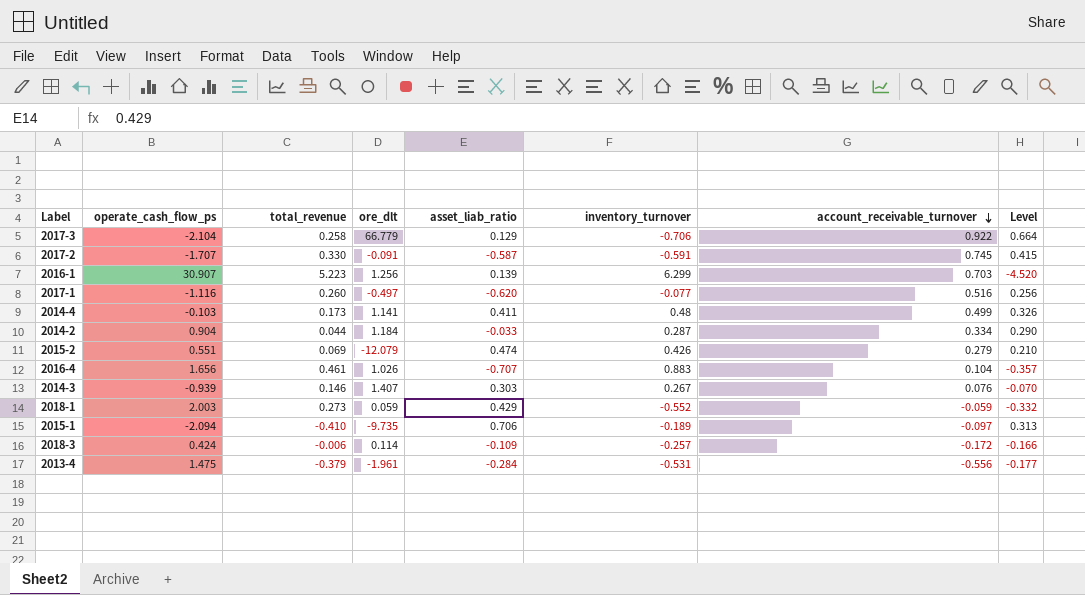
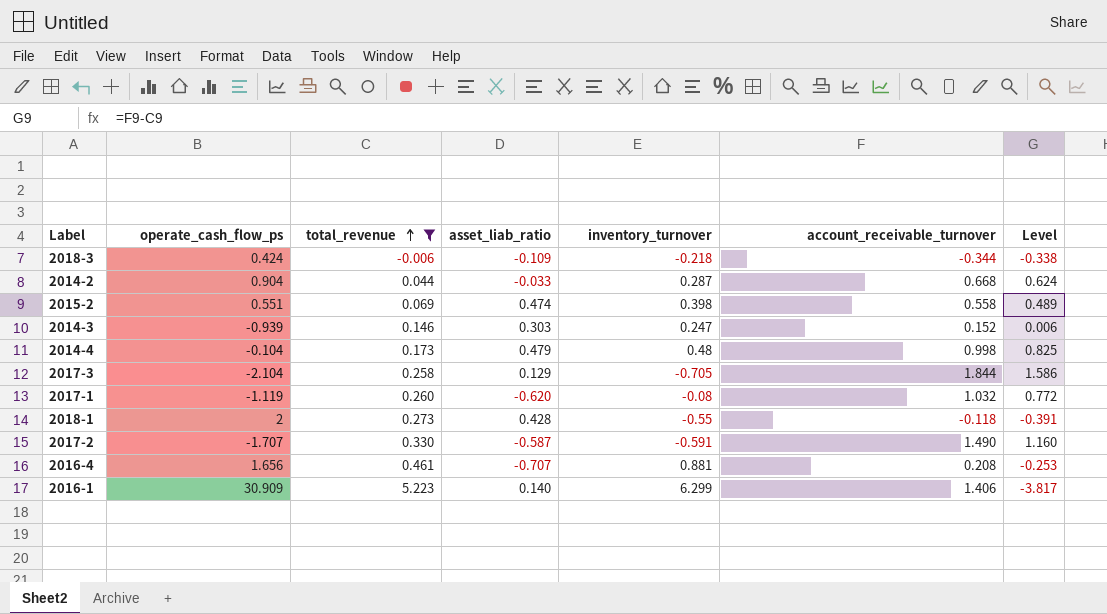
filter: none -> total_revenue >= -0.006
row order: account_receivable_turnover descending -> total_revenue ascending
column ore_dlt | position: 4 -> none
2018-3 | inventory_turnover: -0.257 -> -0.218
2018-3 | account_receivable_turnover: -0.172 -> -0.344
2018-3 | Level: -0.166 -> -0.338
2014-2 | account_receivable_turnover: 0.334 -> 0.668
2014-2 | Level: 0.290 -> 0.624
2015-2 | inventory_turnover: 0.426 -> 0.398
2015-2 | account_receivable_turnover: 0.279 -> 0.558
2015-2 | Level: 0.210 -> 0.489
2014-3 | inventory_turnover: 0.267 -> 0.247
2014-3 | account_receivable_turnover: 0.076 -> 0.152
2014-3 | Level: -0.070 -> 0.006
2014-4 | operate_cash_flow_ps: -0.103 -> -0.104
2014-4 | asset_liab_ratio: 0.411 -> 0.479
2014-4 | account_receivable_turnover: 0.499 -> 0.998
2014-4 | Level: 0.326 -> 0.825
2017-3 | inventory_turnover: -0.706 -> -0.705
2017-3 | account_receivable_turnover: 0.922 -> 1.844
2017-3 | Level: 0.664 -> 1.586
2017-1 | operate_cash_flow_ps: -1.116 -> -1.119
2017-1 | inventory_turnover: -0.077 -> -0.08
2017-1 | account_receivable_turnover: 0.516 -> 1.032
2017-1 | Level: 0.256 -> 0.772
2018-1 | operate_cash_flow_ps: 2.003 -> 2
2018-1 | asset_liab_ratio: 0.429 -> 0.428
2018-1 | inventory_turnover: -0.552 -> -0.55
2018-1 | account_receivable_turnover: -0.059 -> -0.118
2018-1 | Level: -0.332 -> -0.391
2017-2 | account_receivable_turnover: 0.745 -> 1.490
2017-2 | Level: 0.415 -> 1.160
2016-4 | inventory_turnover: 0.883 -> 0.881
2016-4 | account_receivable_turnover: 0.104 -> 0.208
2016-4 | Level: -0.357 -> -0.253
2016-1 | operate_cash_flow_ps: 30.907 -> 30.909
2016-1 | asset_liab_ratio: 0.139 -> 0.140
2016-1 | account_receivable_turnover: 0.703 -> 1.406
2016-1 | Level: -4.520 -> -3.817

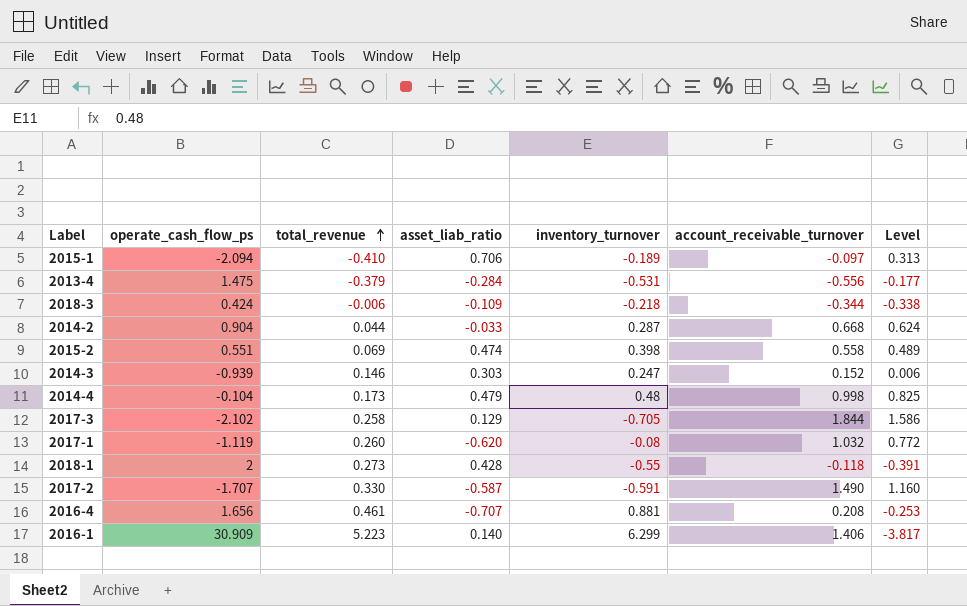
filter: total_revenue >= -0.006 -> none
2017-3 | operate_cash_flow_ps: -2.104 -> -2.102

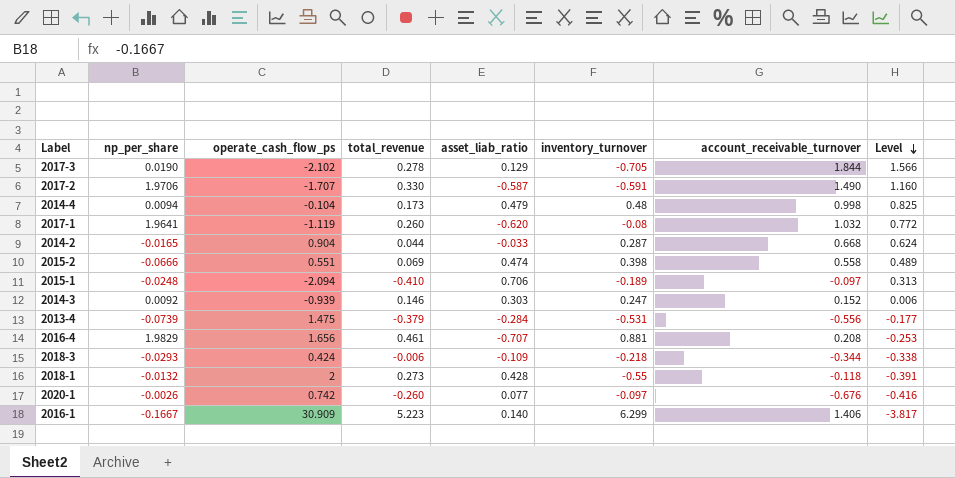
row order: total_revenue ascending -> Level descending
column np_per_share | position: none -> 2
2017-3 | total_revenue: 0.258 -> 0.278
2017-3 | Level: 1.586 -> 1.566
row 2020-1: none -> -0.0026 | 0.742 | -0.260 | 0.077 | -0.097 | -0.676 | -0.416

